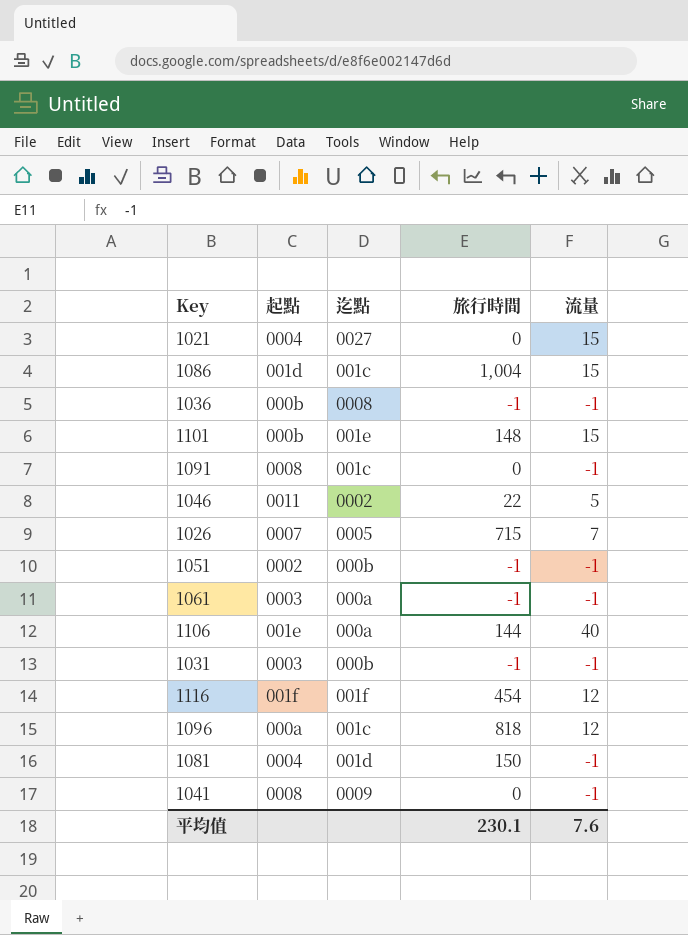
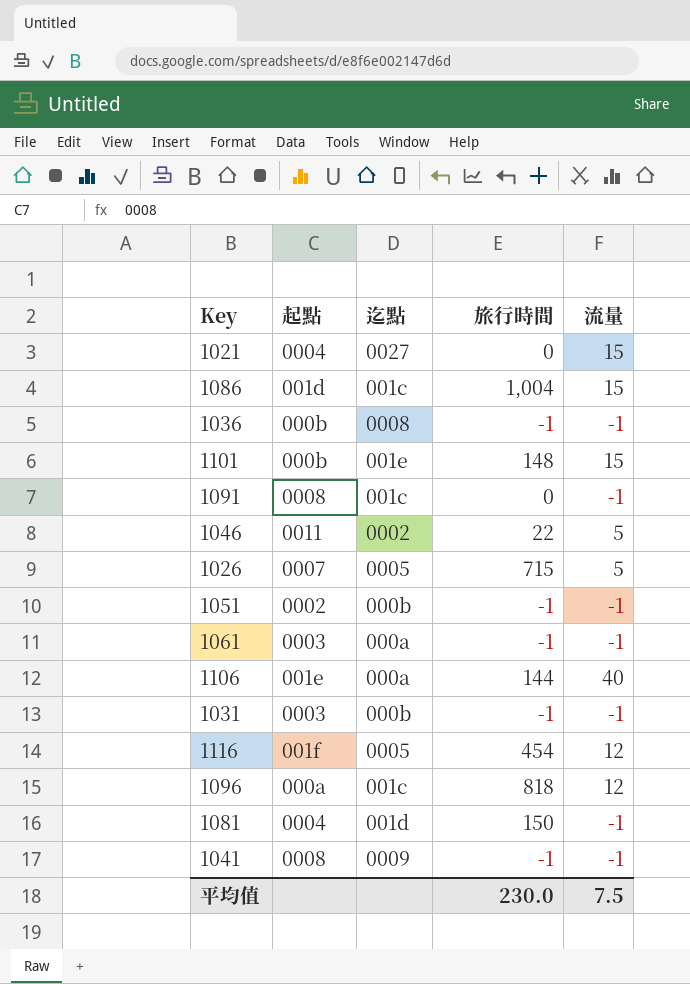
1026 | 流量: 7 -> 5
1116 | 迄點: 001f -> 0005
1041 | 旅行時間: 0 -> -1
平均值 | 旅行時間: 230.1 -> 230.0
平均值 | 流量: 7.6 -> 7.5

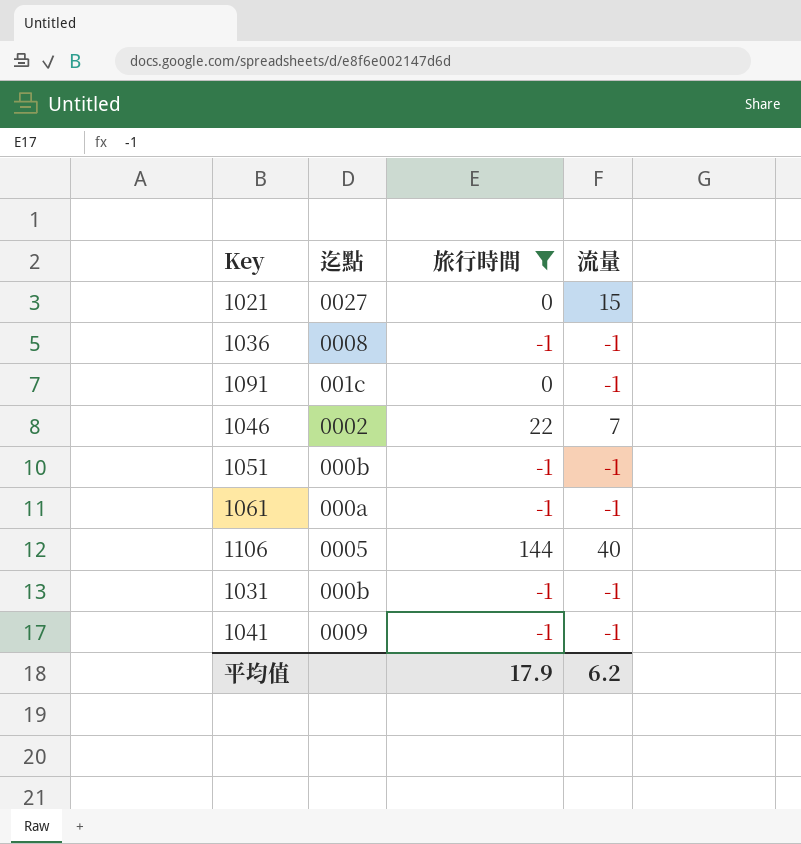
filter: none -> 旅行時間 <= 144
column 起點 | position: 2 -> none
1046 | 流量: 5 -> 7
1106 | 迄點: 000a -> 0005
平均值 | 旅行時間: 230.0 -> 17.9
平均值 | 流量: 7.5 -> 6.2

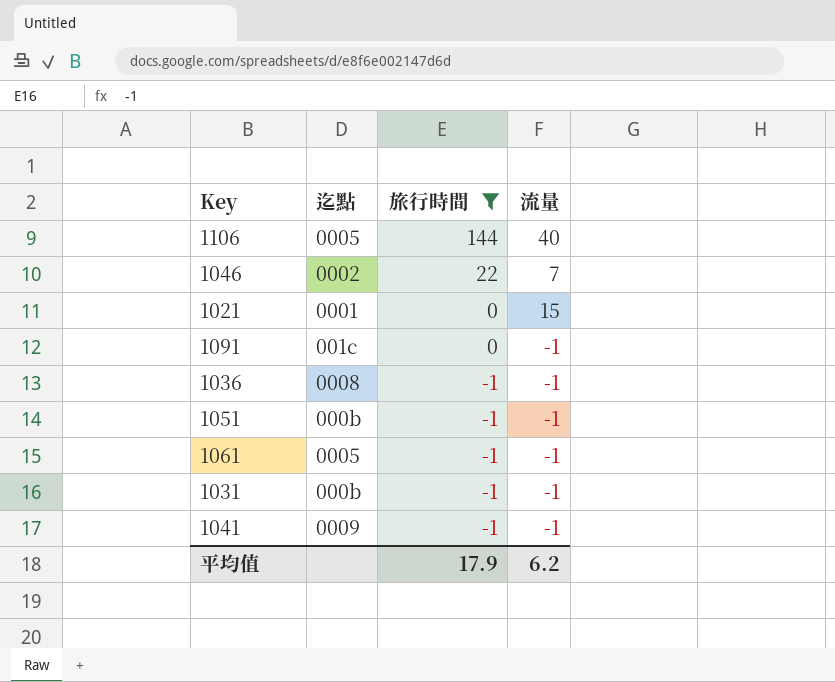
row order: none -> 旅行時間 descending
1021 | 迄點: 0027 -> 0001
1061 | 迄點: 000a -> 0005

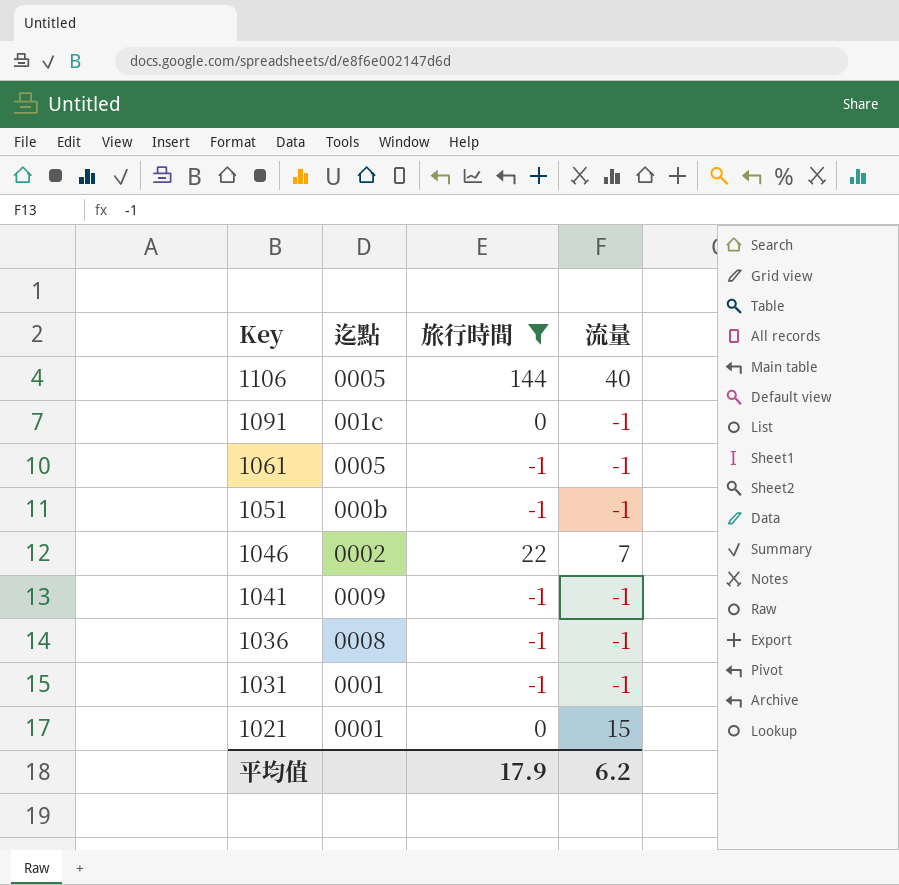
row order: 旅行時間 descending -> Key descending
1031 | 迄點: 000b -> 0001

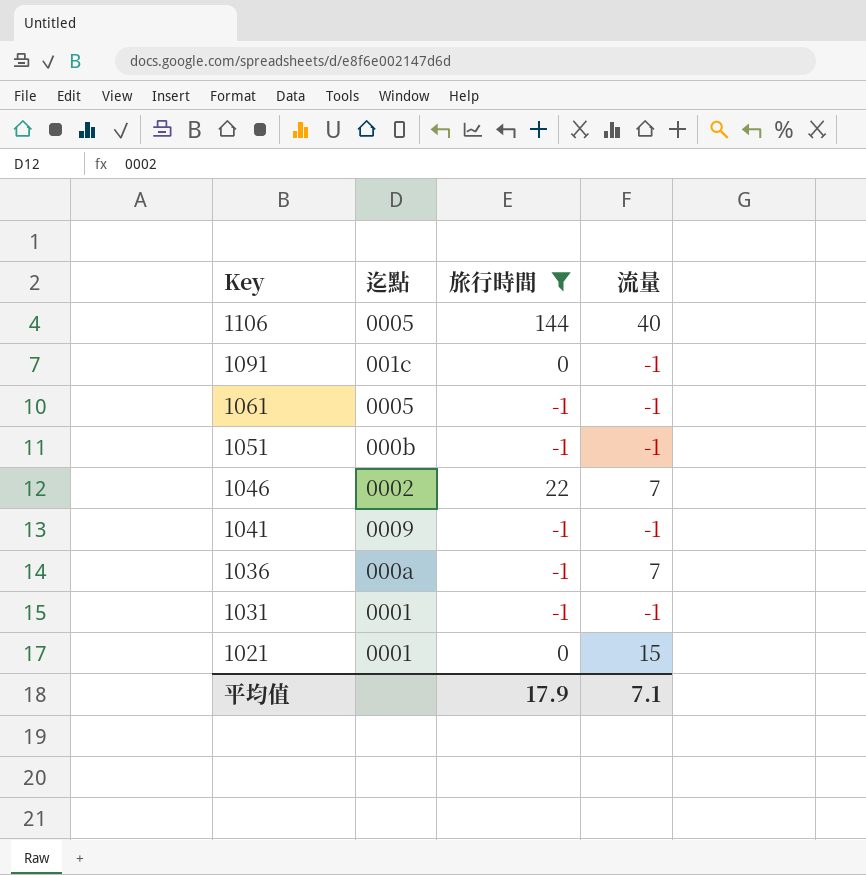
1036 | 迄點: 0008 -> 000a
1036 | 流量: -1 -> 7
平均值 | 流量: 6.2 -> 7.1

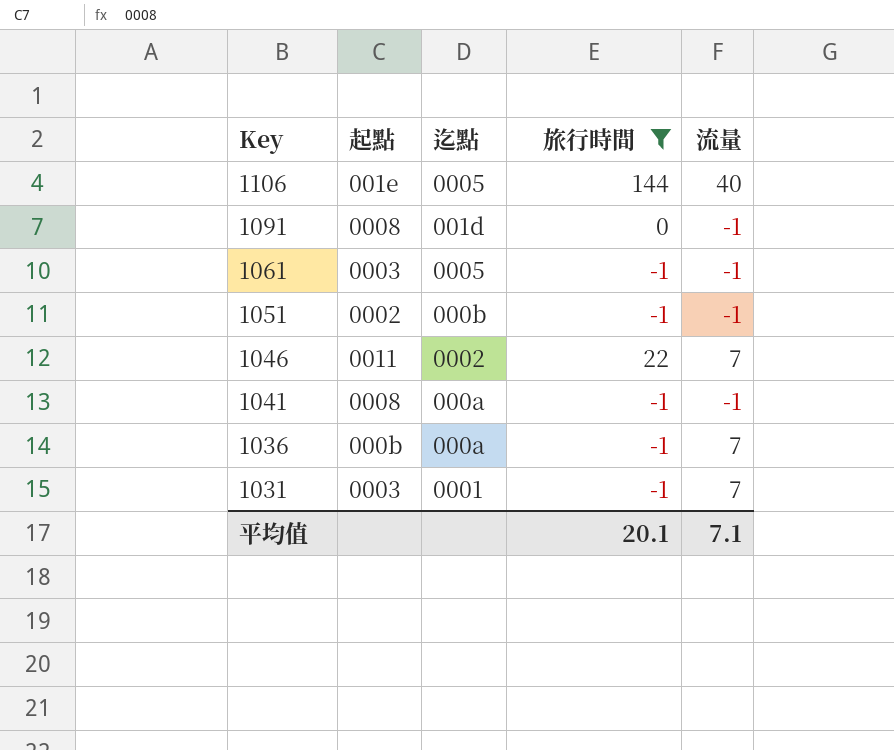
column 起點 | position: none -> 2
row 1021: 0001 | 0 | 15 -> none
1091 | 迄點: 001c -> 001d
1041 | 迄點: 0009 -> 000a
1031 | 流量: -1 -> 7
平均值 | 旅行時間: 17.9 -> 20.1

